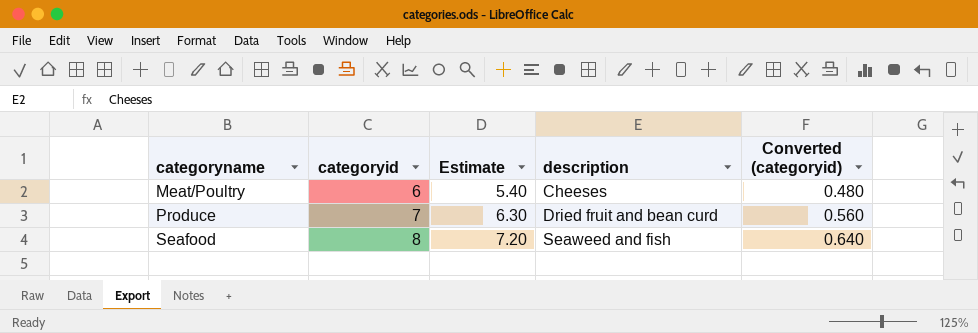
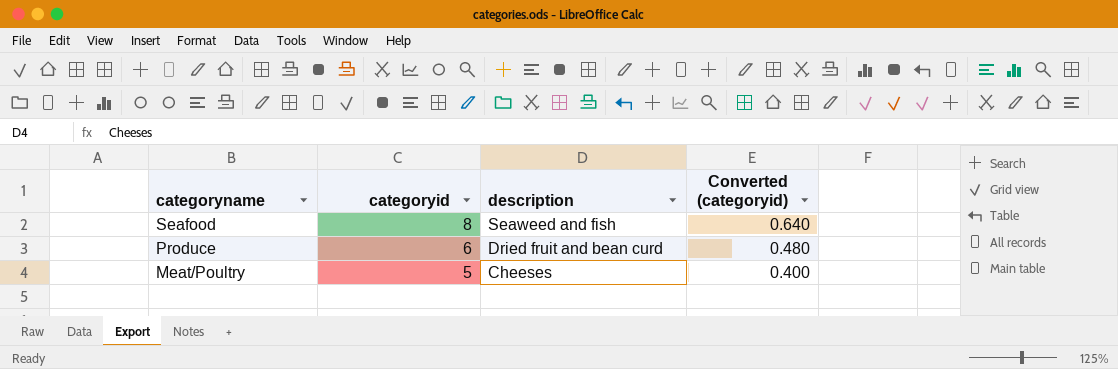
row order: categoryname ascending -> categoryname descending
column Estimate | formula: [categoryid] * 0.9 -> none
Produce | categoryid: 7 -> 6
Produce | Converted (categoryid): 0.560 -> 0.480
Meat/Poultry | categoryid: 6 -> 5
Meat/Poultry | Converted (categoryid): 0.480 -> 0.400

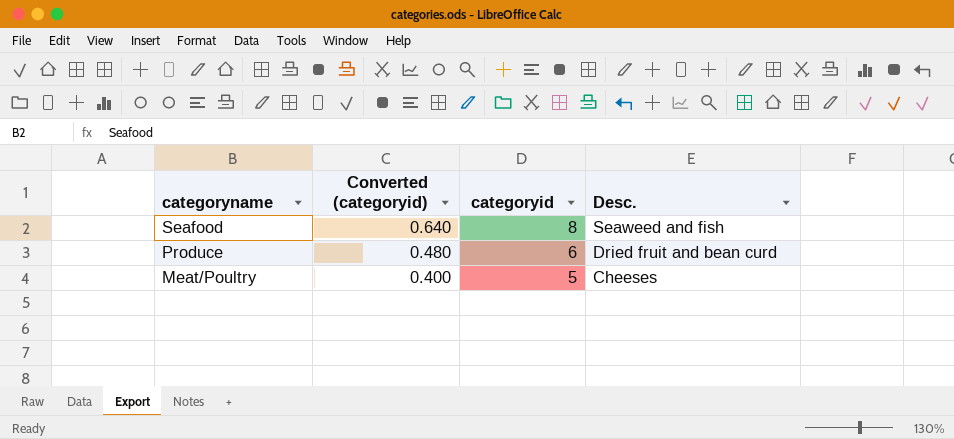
column Converted (categoryid) | position: 4 -> 2
column name: description -> Desc.

